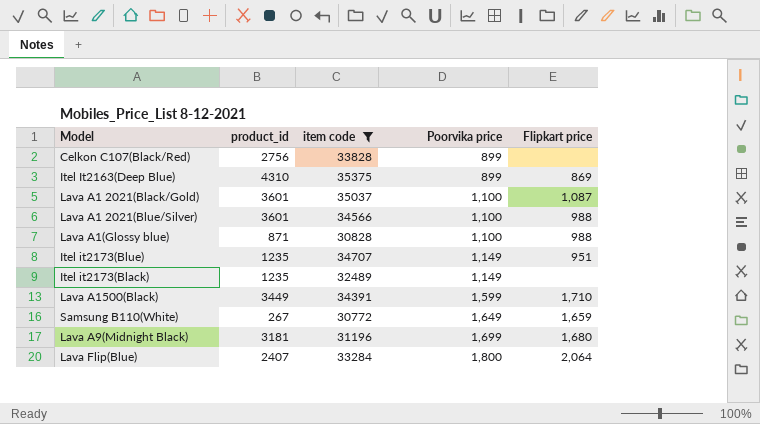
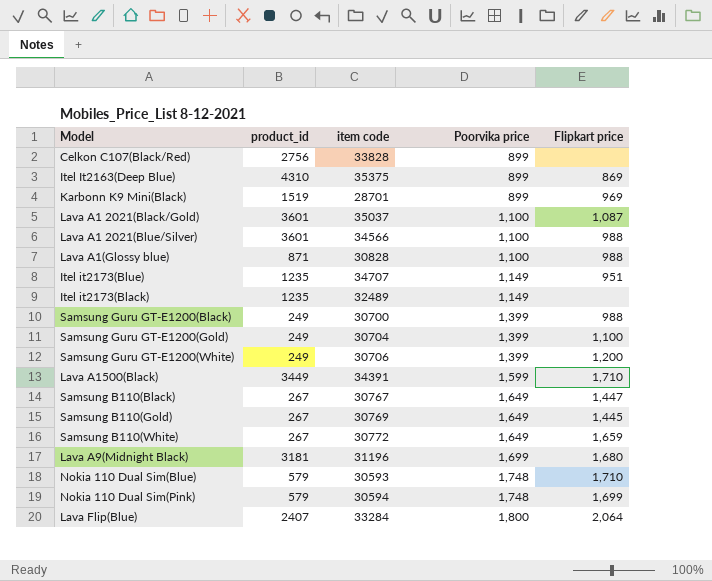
filter: item code >= 30772 -> none

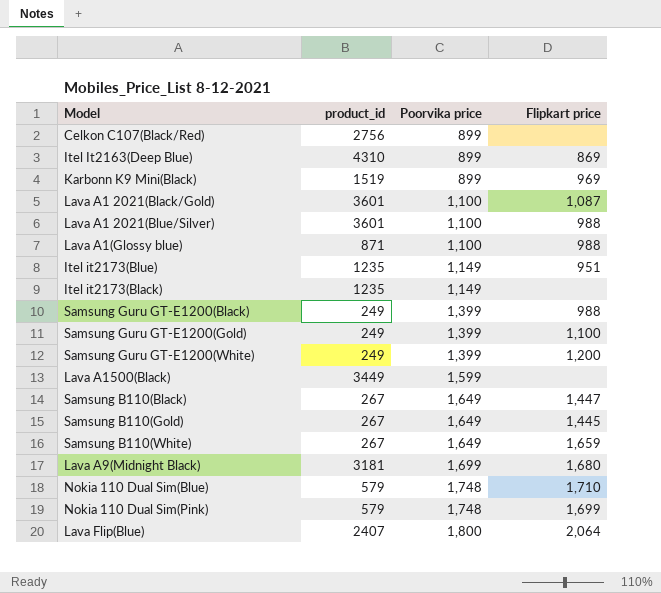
column item code | position: 3 -> none
Lava A1500(Black) | Flipkart price: 1,710 -> none

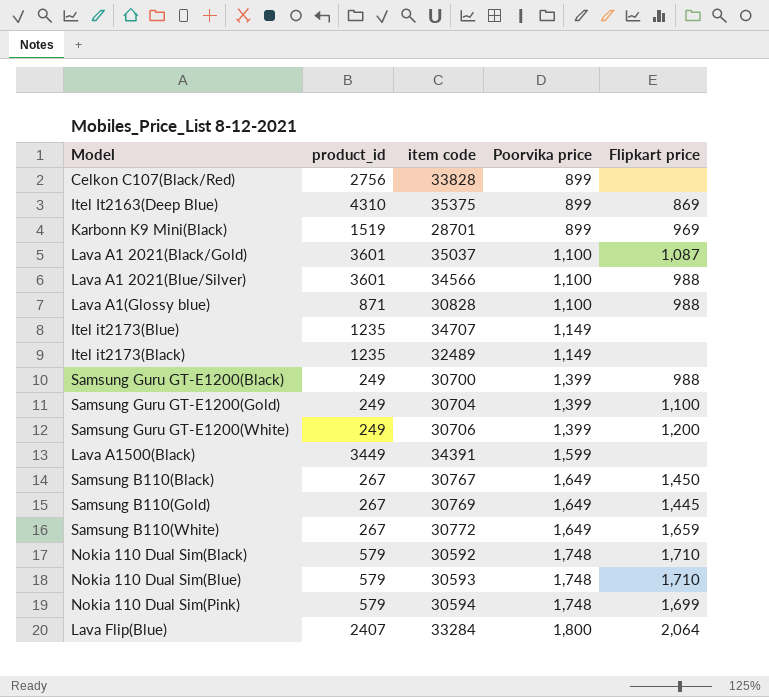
column item code | position: none -> 3
row Lava A9(Midnight Black): 3181 | 1,699 | 1,680 -> none
Itel it2173(Blue) | Flipkart price: 951 -> none
Samsung B110(Black) | Flipkart price: 1,447 -> 1,450
row Nokia 110 Dual Sim(Black): none -> 579 | 30592 | 1,748 | 1,710

